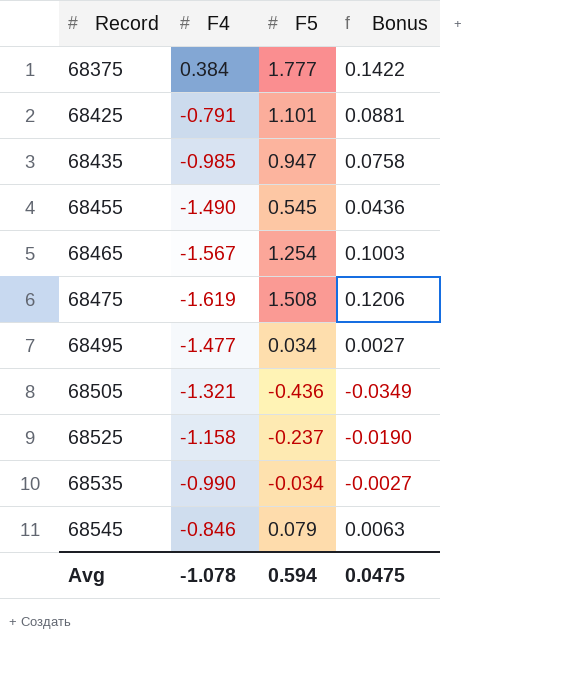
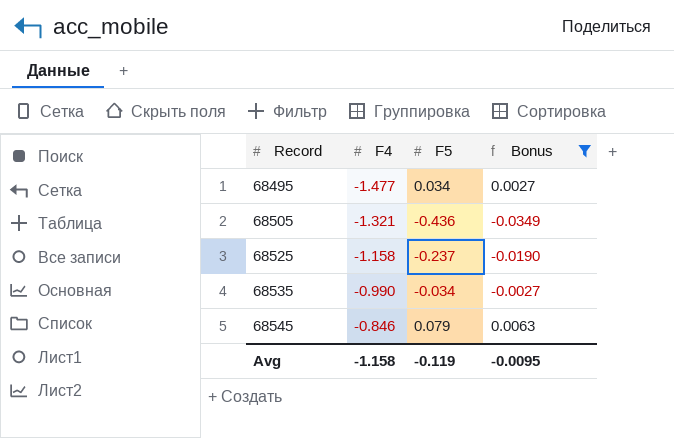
filter: none -> Bonus <= 0.0063
Avg | F4: -1.078 -> -1.158
Avg | F5: 0.594 -> -0.119
Avg | Bonus: 0.0475 -> -0.0095

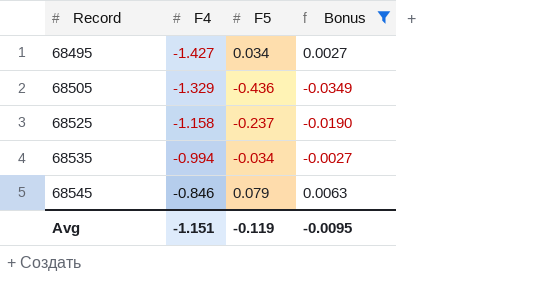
68495 | F4: -1.477 -> -1.427
68505 | F4: -1.321 -> -1.329
68535 | F4: -0.990 -> -0.994
Avg | F4: -1.158 -> -1.151

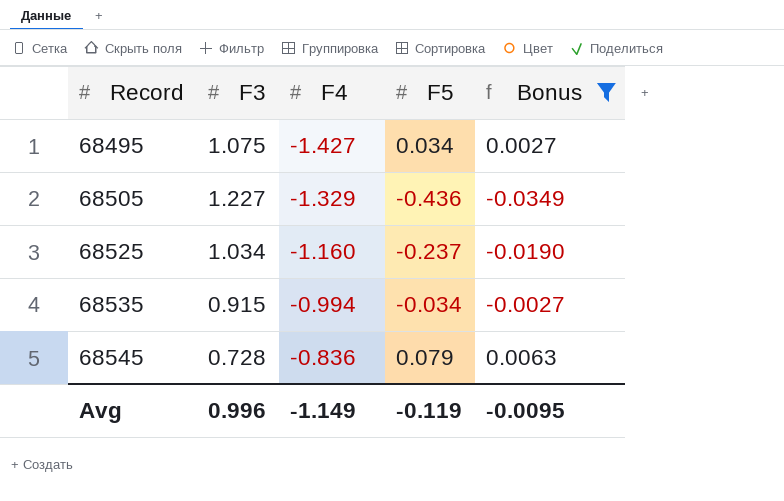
column F3 | position: none -> 2
68525 | F4: -1.158 -> -1.160
68545 | F4: -0.846 -> -0.836
Avg | F4: -1.151 -> -1.149

